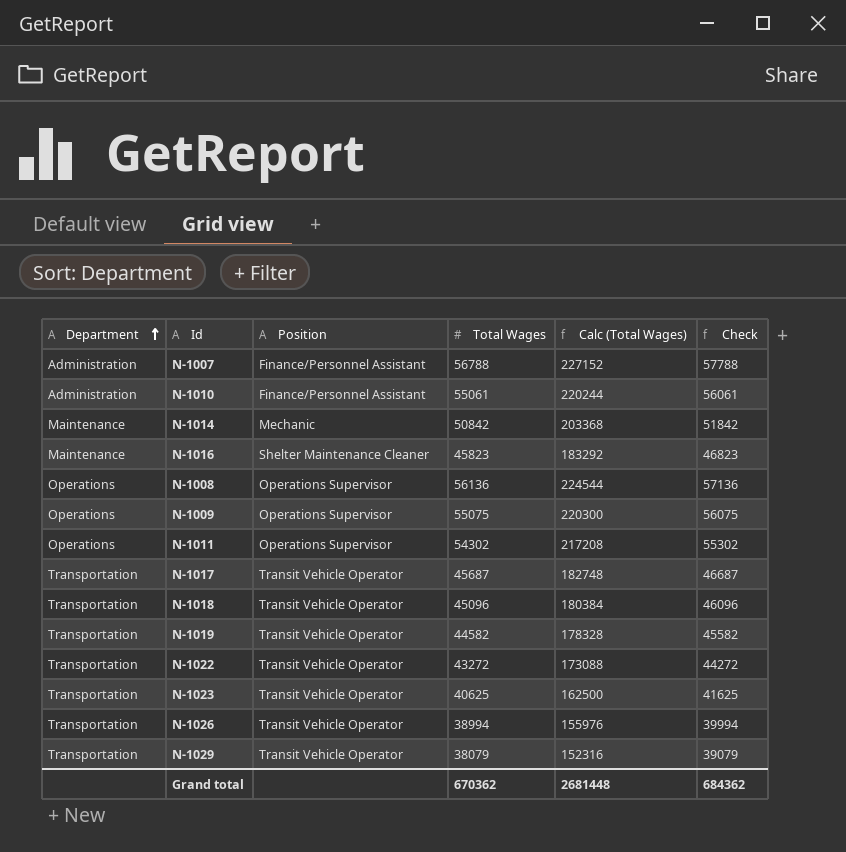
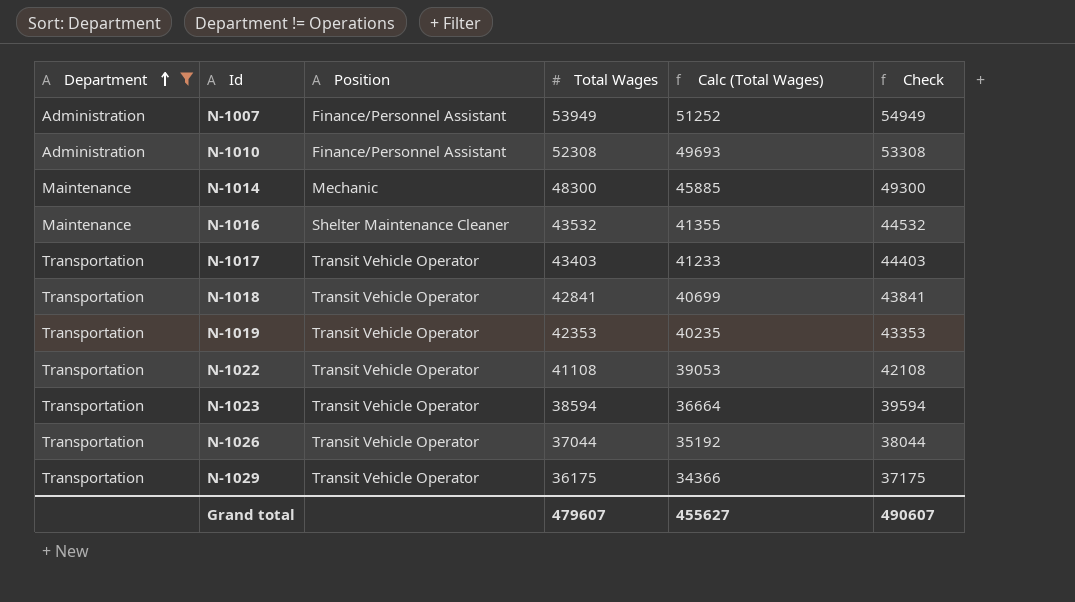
filter: none -> Department != Operations
column Calc (Total Wages) | formula: [Total Wages] * 4 -> [Total Wages] * 0.95
N-1007 | Total Wages: 56788 -> 53949
N-1007 | Check: 57788 -> 54949
N-1010 | Total Wages: 55061 -> 52308
N-1010 | Check: 56061 -> 53308
N-1014 | Total Wages: 50842 -> 48300
N-1014 | Check: 51842 -> 49300
N-1016 | Total Wages: 45823 -> 43532
N-1016 | Check: 46823 -> 44532
N-1017 | Total Wages: 45687 -> 43403
N-1017 | Check: 46687 -> 44403
N-1018 | Total Wages: 45096 -> 42841
N-1018 | Check: 46096 -> 43841
N-1019 | Total Wages: 44582 -> 42353
N-1019 | Check: 45582 -> 43353
N-1022 | Total Wages: 43272 -> 41108
N-1022 | Check: 44272 -> 42108
N-1023 | Total Wages: 40625 -> 38594
N-1023 | Check: 41625 -> 39594
N-1026 | Total Wages: 38994 -> 37044
N-1026 | Check: 39994 -> 38044
N-1029 | Total Wages: 38079 -> 36175
N-1029 | Check: 39079 -> 37175
Grand total | Total Wages: 670362 -> 479607
Grand total | Calc (Total Wages): 2681448 -> 455627
Grand total | Check: 684362 -> 490607

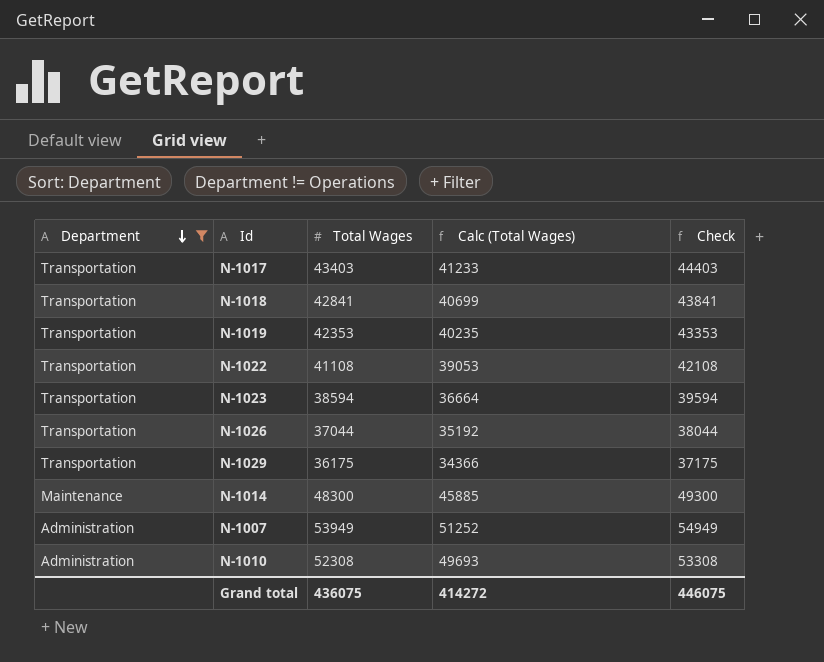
row order: Department ascending -> Department descending
column Position | position: 3 -> none
row N-1016: Maintenance | Shelter Maintenance Cleaner | 43532 | 41355 | 44532 -> none
Grand total | Total Wages: 479607 -> 436075
Grand total | Calc (Total Wages): 455627 -> 414272
Grand total | Check: 490607 -> 446075

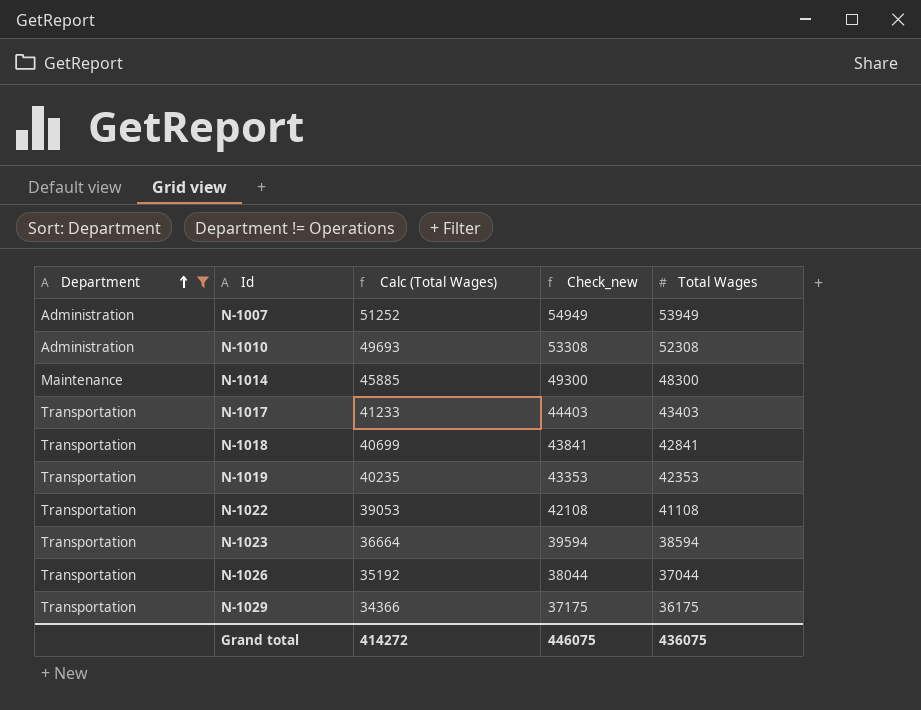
row order: Department descending -> Department ascending
column name: Check -> Check_new
column Total Wages | position: 3 -> 5

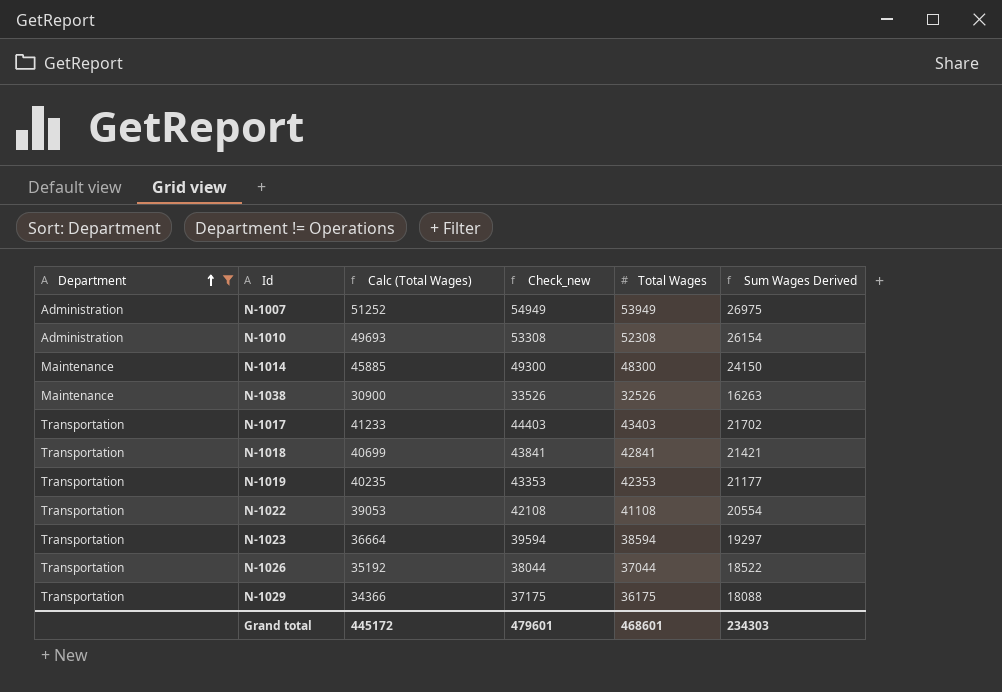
column Sum Wages Derived | formula: none -> [Total Wages] * 0.5
row N-1038: none -> Maintenance | 30900 | 33526 | 32526 | 16263
Grand total | Calc (Total Wages): 414272 -> 445172
Grand total | Check_new: 446075 -> 479601
Grand total | Total Wages: 436075 -> 468601

